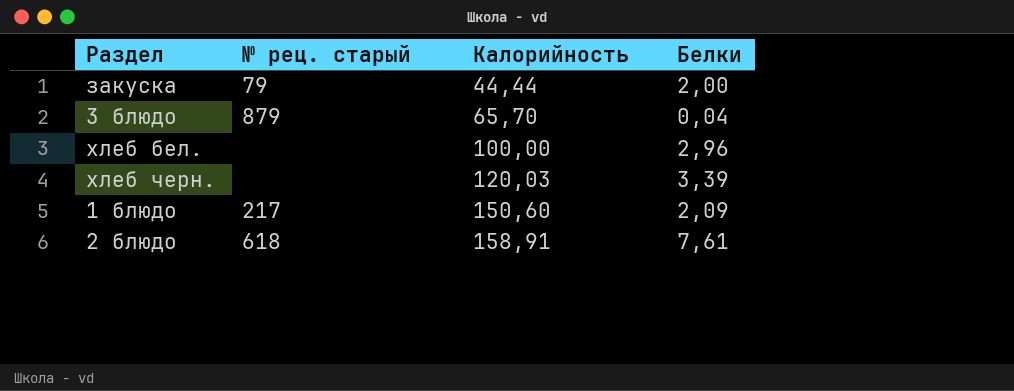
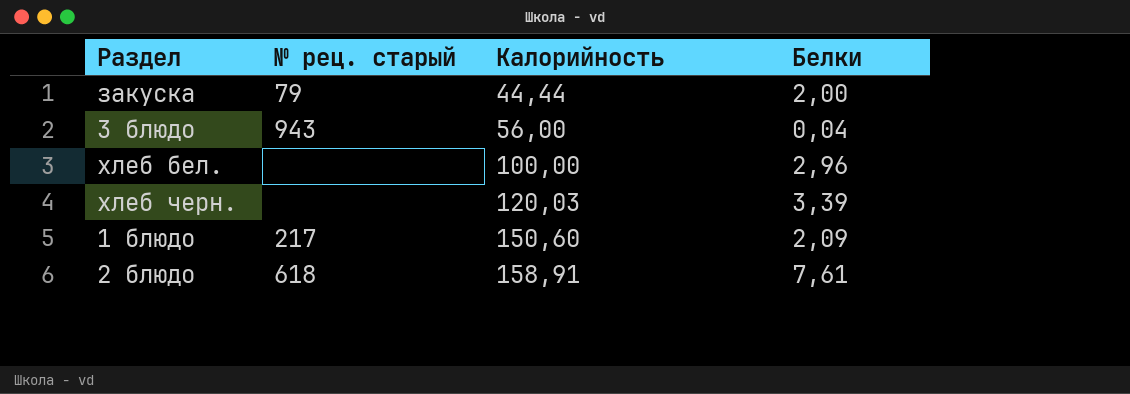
3 блюдо | № рец. старый: 879 -> 943
3 блюдо | Калорийность: 65,70 -> 56,00

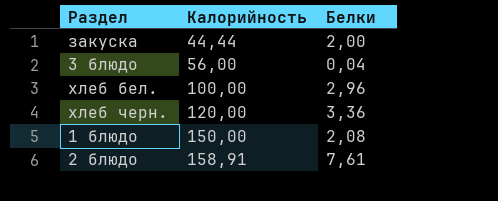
column № рец. старый | position: 2 -> none
хлеб черн. | Калорийность: 120,03 -> 120,00
хлеб черн. | Белки: 3,39 -> 3,36
1 блюдо | Калорийность: 150,60 -> 150,00
1 блюдо | Белки: 2,09 -> 2,08

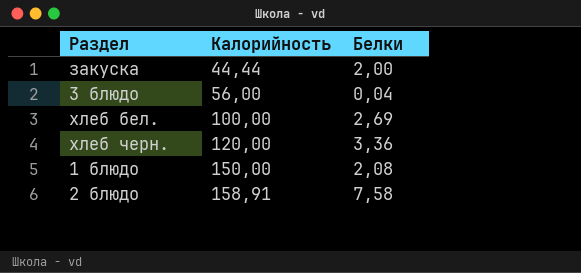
хлеб бел. | Белки: 2,96 -> 2,69
2 блюдо | Белки: 7,61 -> 7,58

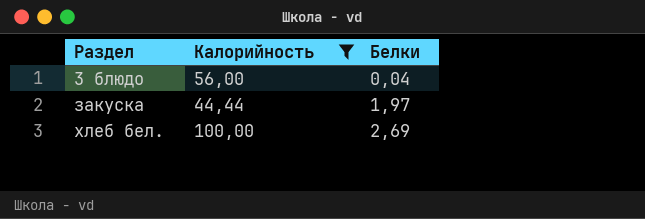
filter: none -> Калорийность <= 100,00
row order: Калорийность ascending -> Раздел ascending
закуска | Белки: 2,00 -> 1,97

